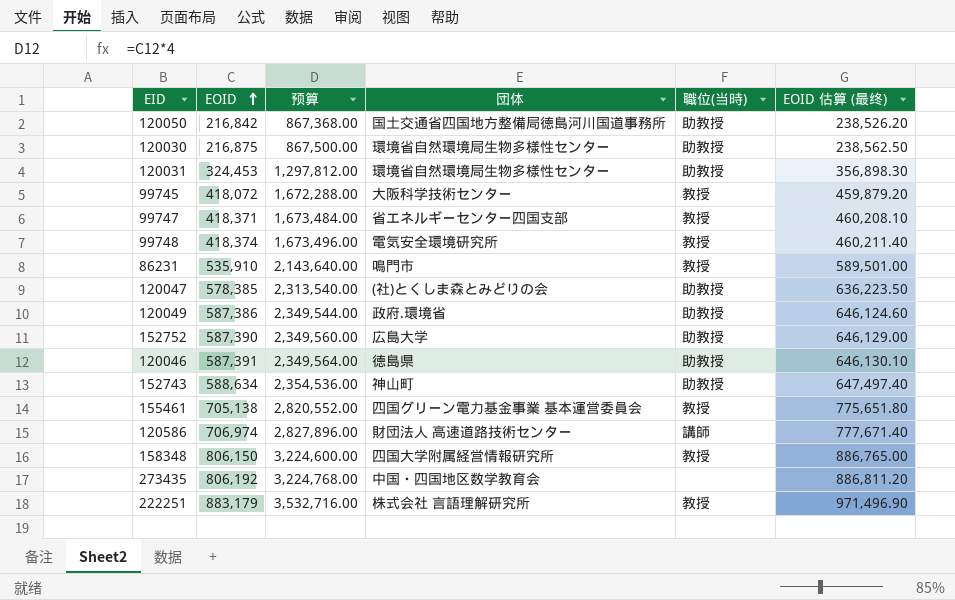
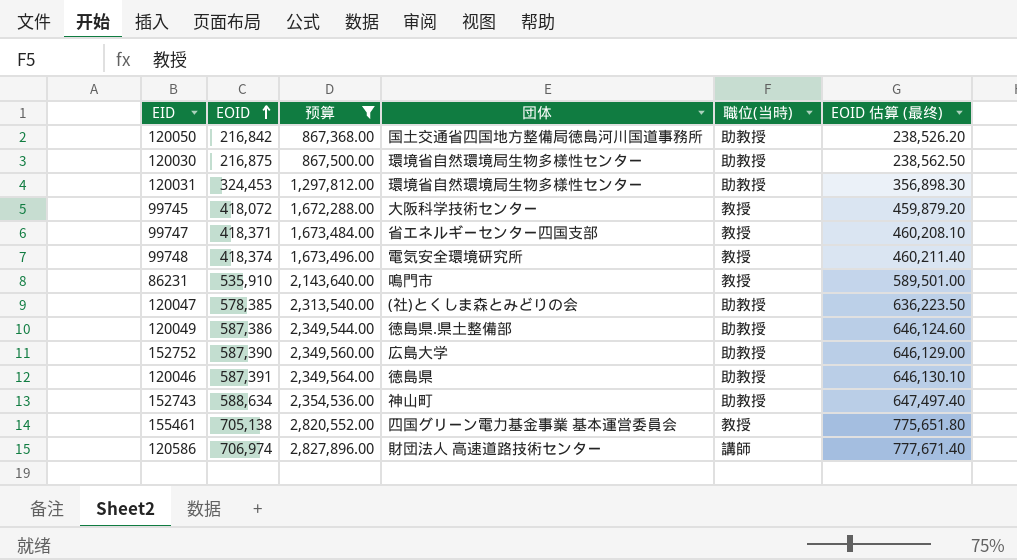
filter: none -> 预算 <= 2,827,896.00
120049 | 団体: 政府.環境省 -> 徳島県.県土整備部

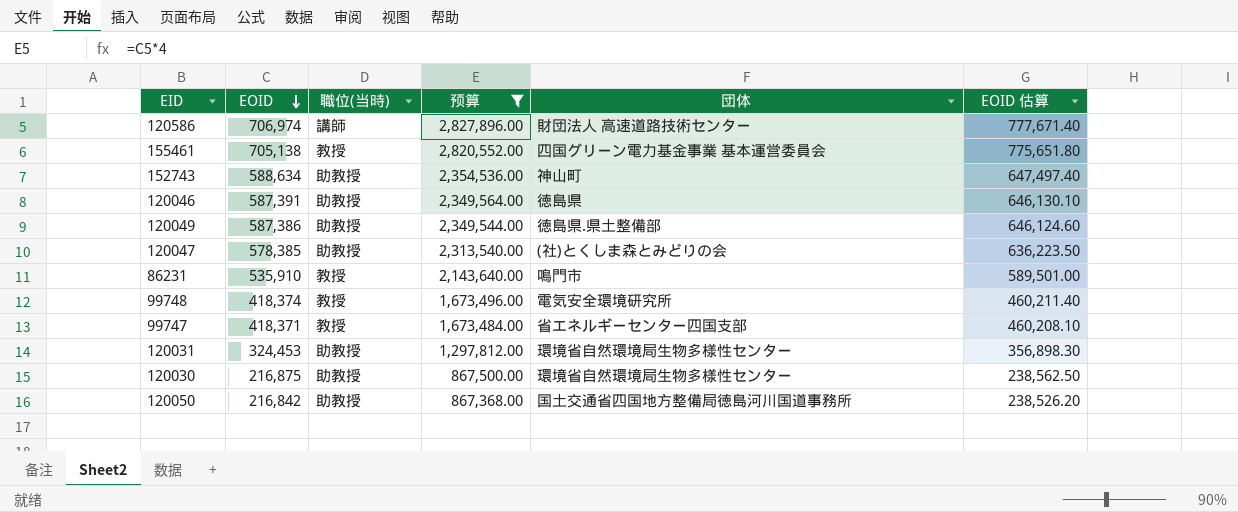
row order: EOID ascending -> EOID descending
column 職位(当時) | position: 5 -> 3
column name: EOID 估算 (最终) -> EOID 估算
row 99745: 418,072 | 1,672,288.00 | 大阪科学技術センター | 教授 | 459,879.20 -> none
row 152752: 587,390 | 2,349,560.00 | 広島大学 | 助教授 | 646,129.00 -> none

